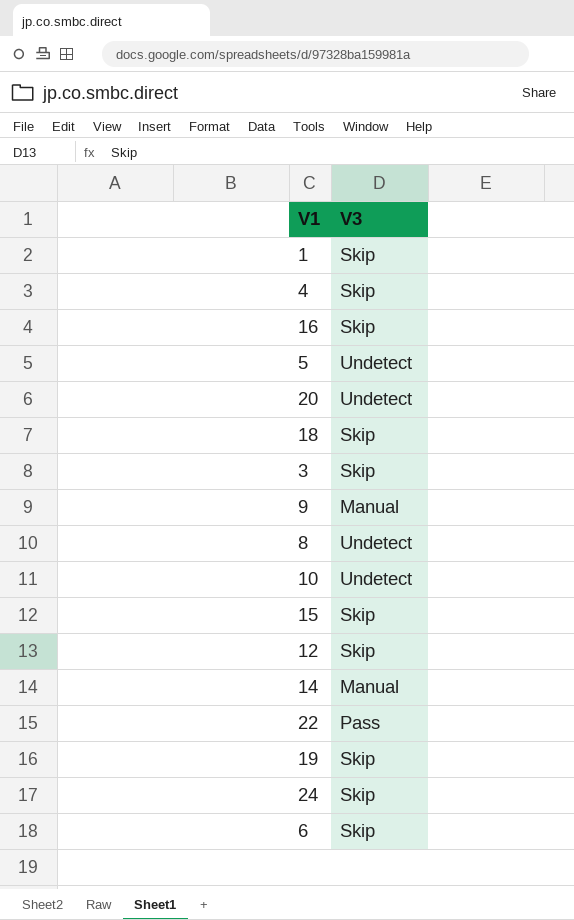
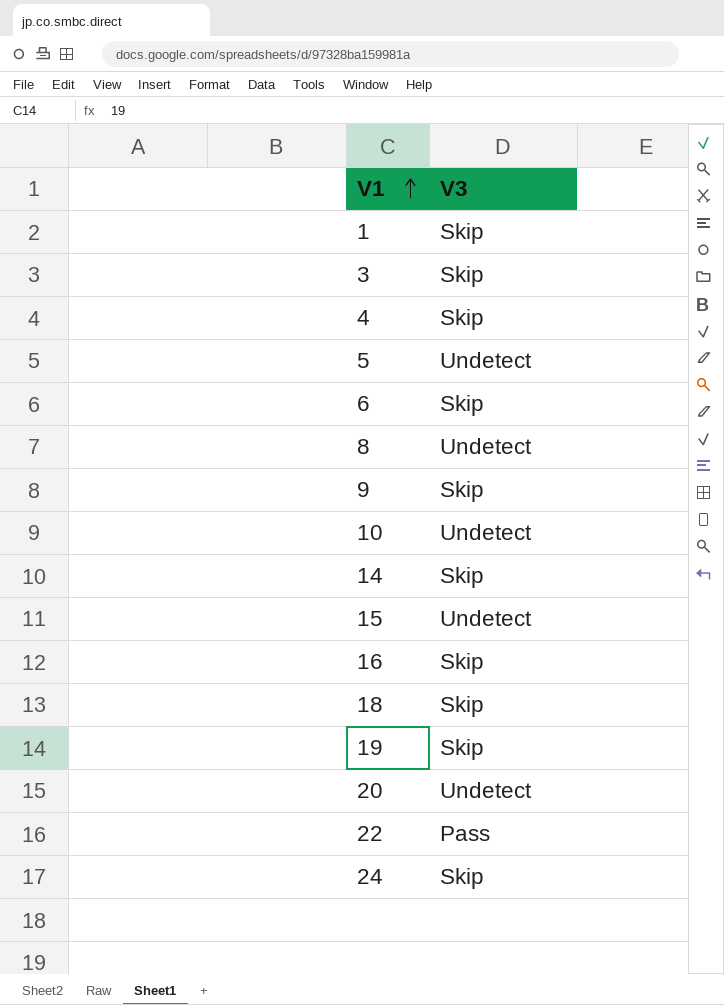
row order: none -> V1 ascending
row 12: Skip -> none
9 | V3: Manual -> Skip
14 | V3: Manual -> Skip
15 | V3: Skip -> Undetect

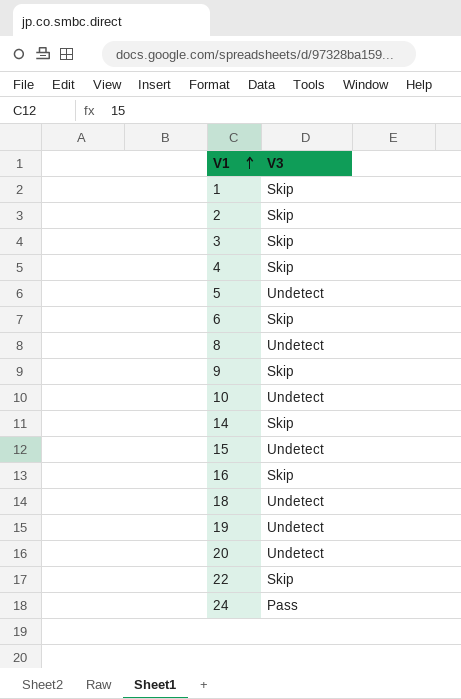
row 2: none -> Skip
18 | V3: Skip -> Undetect
19 | V3: Skip -> Undetect
22 | V3: Pass -> Skip
24 | V3: Skip -> Pass

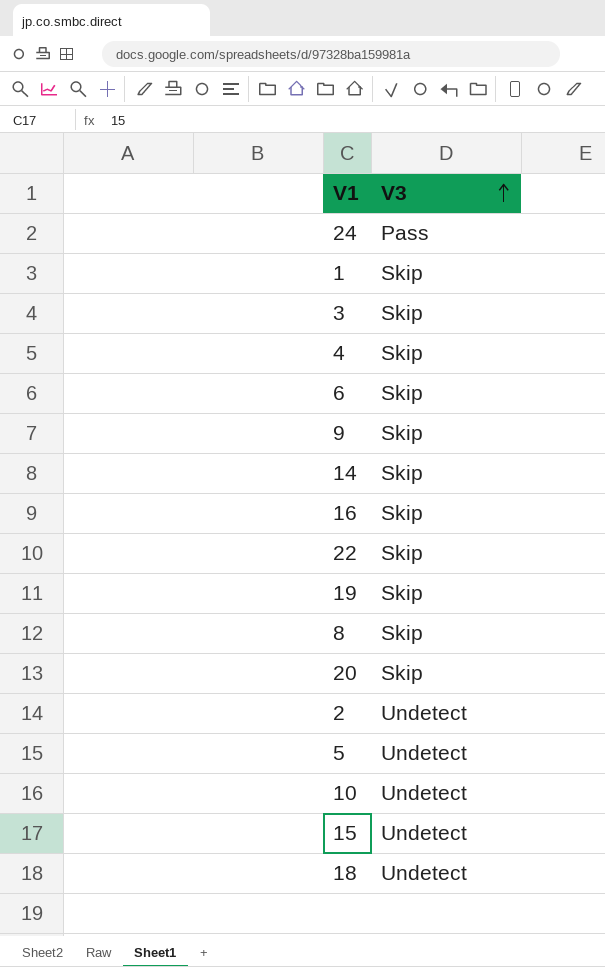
row order: V1 ascending -> V3 ascending
19 | V3: Undetect -> Skip
8 | V3: Undetect -> Skip
20 | V3: Undetect -> Skip
2 | V3: Skip -> Undetect

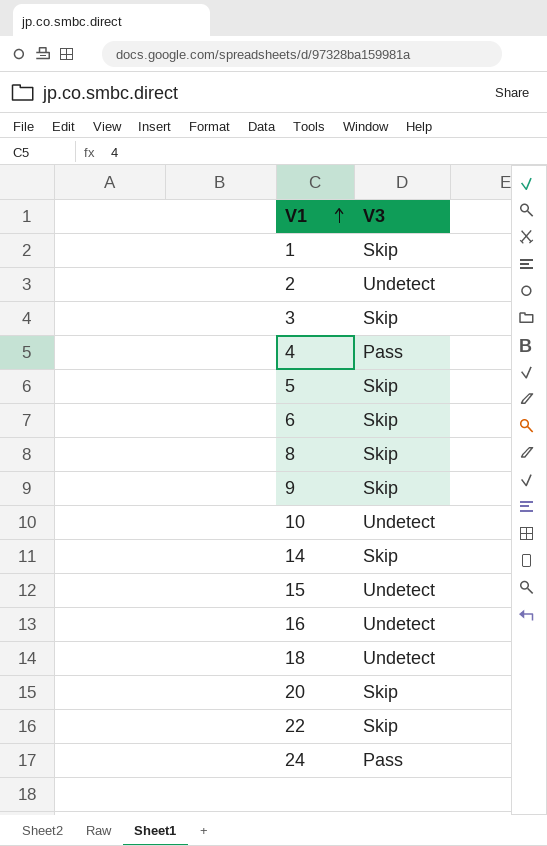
row order: V3 ascending -> V1 ascending
row 19: Skip -> none
4 | V3: Skip -> Pass
5 | V3: Undetect -> Skip
16 | V3: Skip -> Undetect

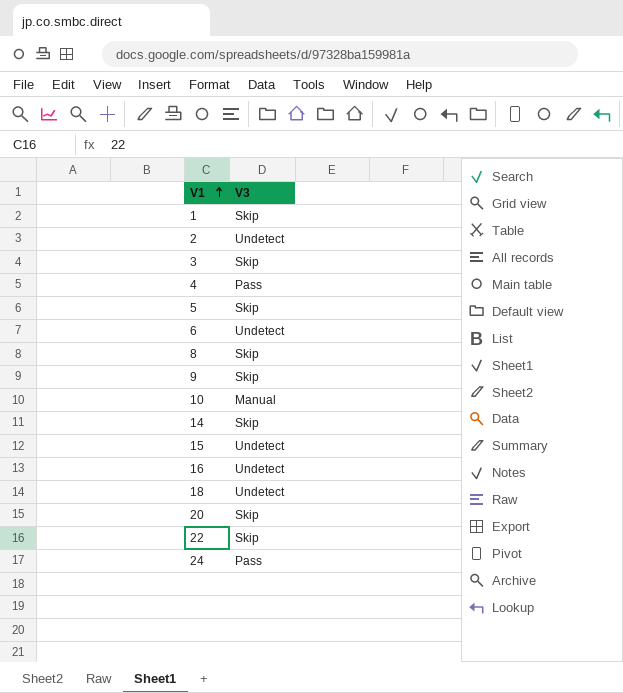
6 | V3: Skip -> Undetect
10 | V3: Undetect -> Manual

